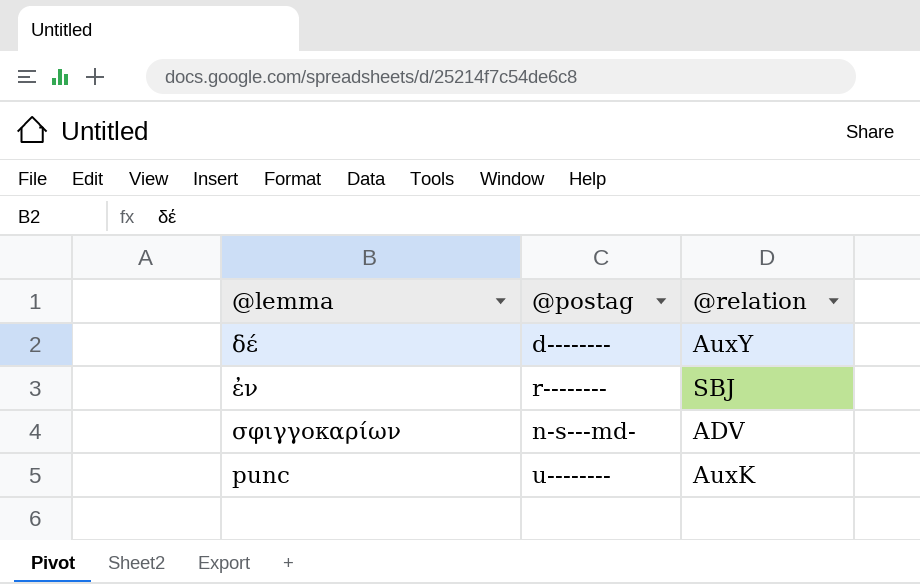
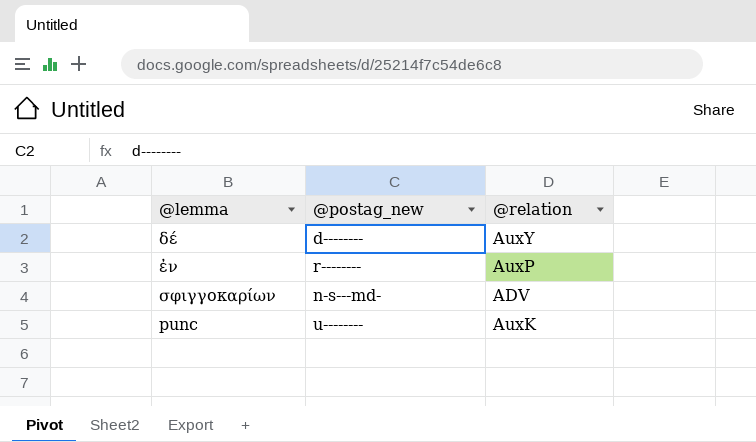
column name: @postag -> @postag_new
ἐν | @relation: SBJ -> AuxP

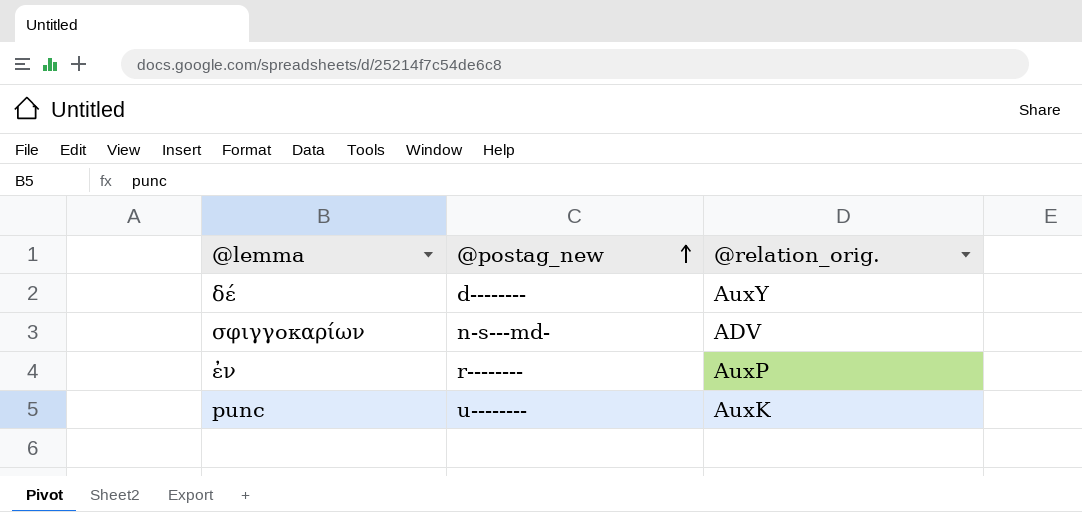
row order: none -> @postag_new ascending
column name: @relation -> @relation_orig.

